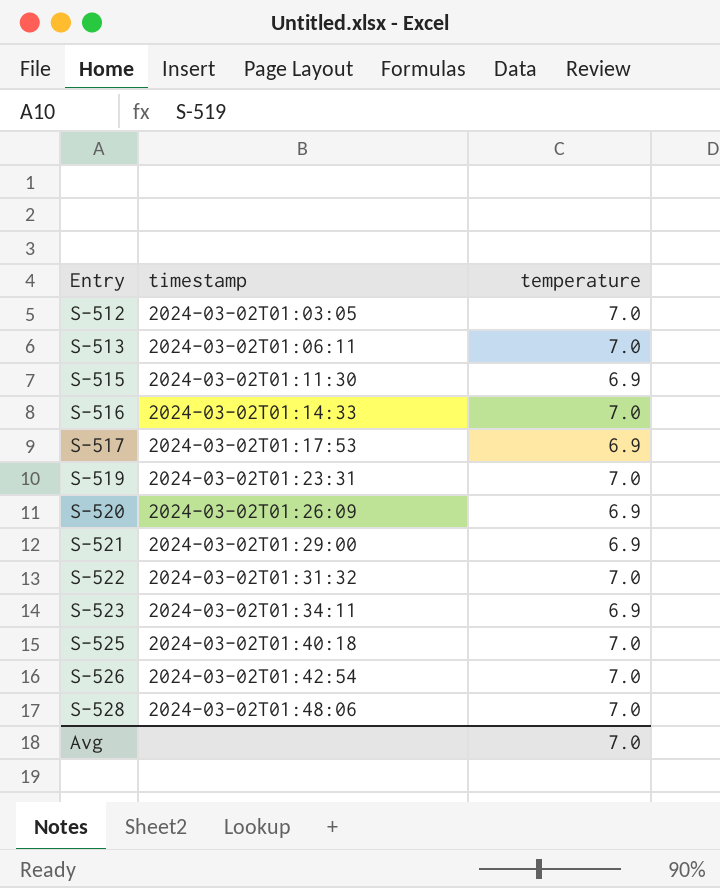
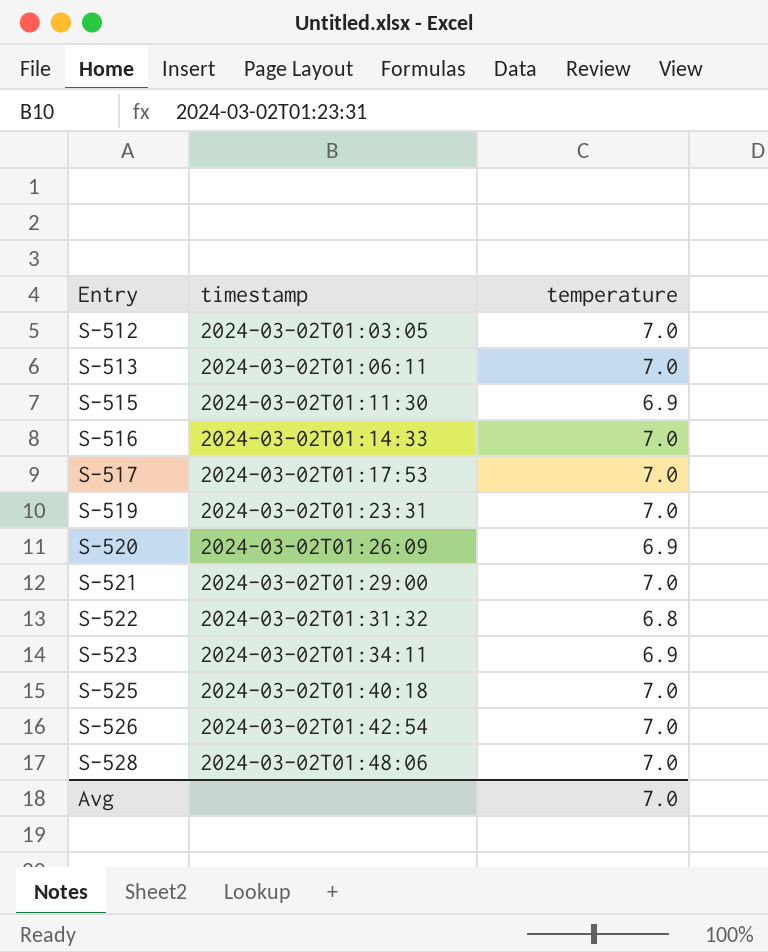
S-517 | temperature: 6.9 -> 7.0
S-521 | temperature: 6.9 -> 7.0
S-522 | temperature: 7.0 -> 6.8

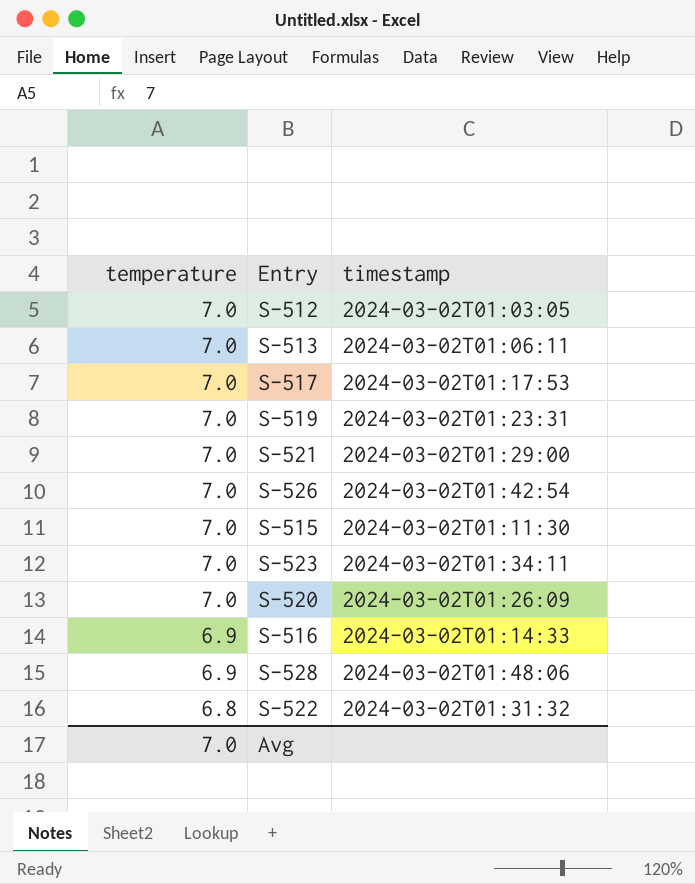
row order: Entry ascending -> temperature descending
column temperature | position: 3 -> 1
row S-525: 2024-03-02T01:40:18 | 7.0 -> none
S-515 | temperature: 6.9 -> 7.0
S-523 | temperature: 6.9 -> 7.0
S-520 | temperature: 6.9 -> 7.0
S-516 | temperature: 7.0 -> 6.9
S-528 | temperature: 7.0 -> 6.9

